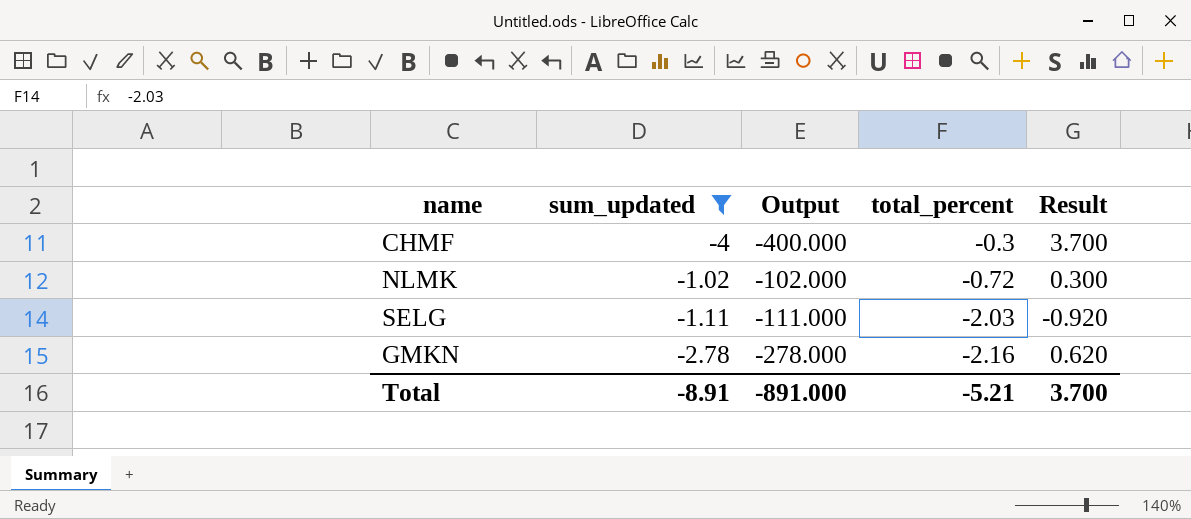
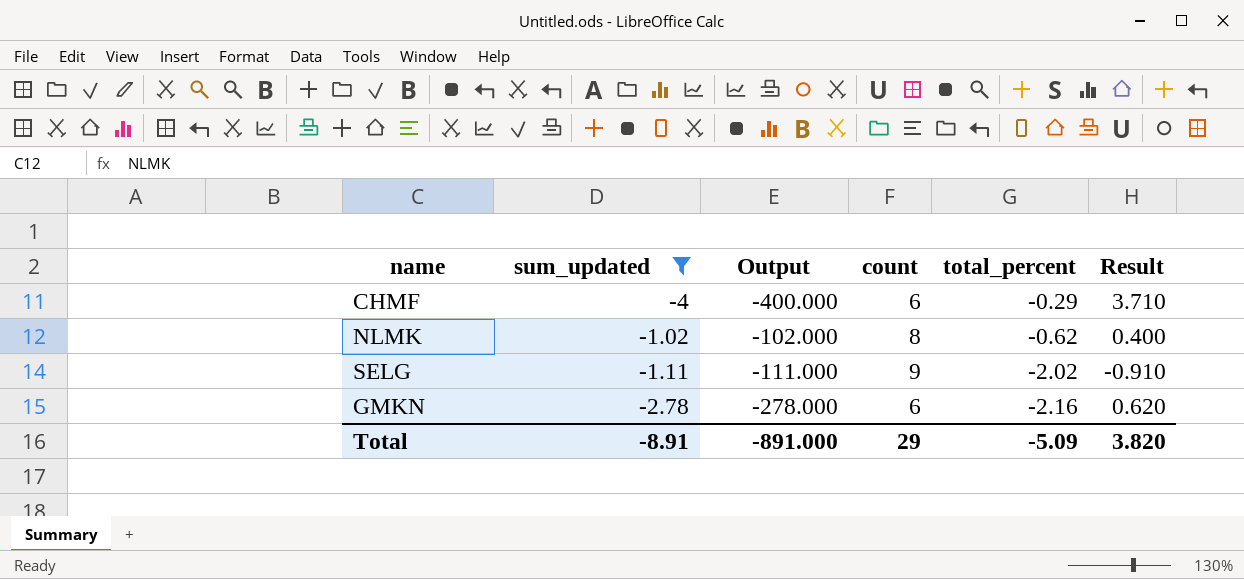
column count | position: none -> 4
CHMF | total_percent: -0.3 -> -0.29
CHMF | Result: 3.700 -> 3.710
NLMK | total_percent: -0.72 -> -0.62
NLMK | Result: 0.300 -> 0.400
SELG | total_percent: -2.03 -> -2.02
SELG | Result: -0.920 -> -0.910
Total | total_percent: -5.21 -> -5.09
Total | Result: 3.700 -> 3.820

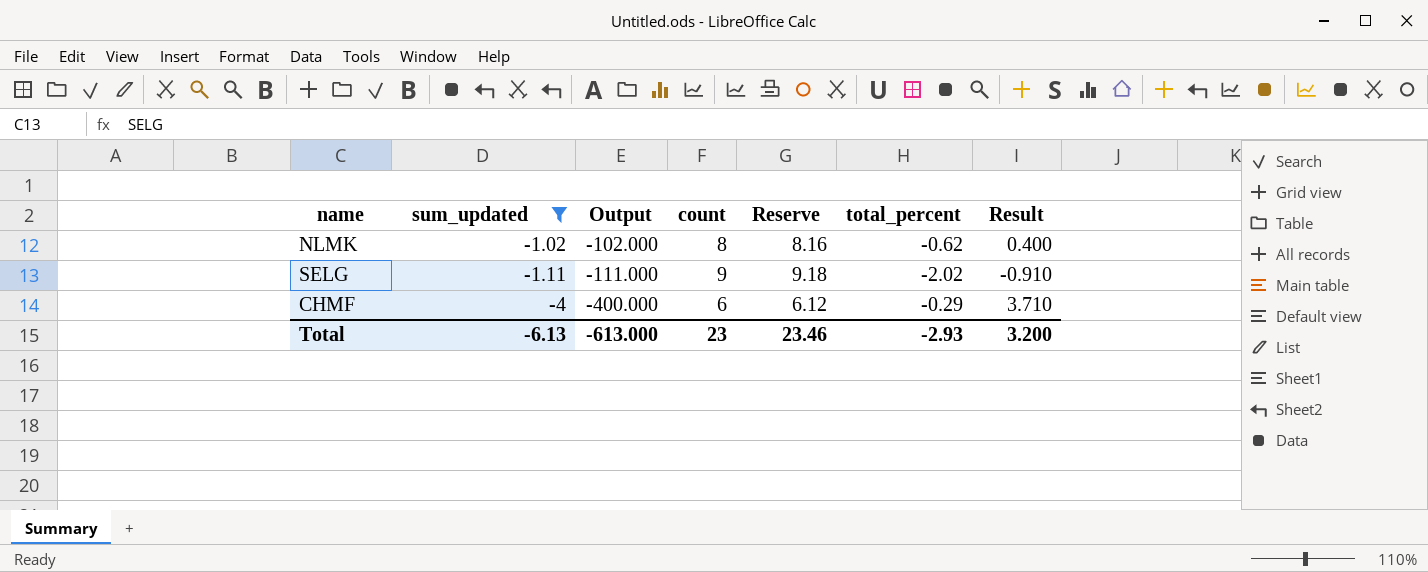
row order: total_percent descending -> sum_updated descending
column Reserve | formula: none -> [count] * 1.02
row GMKN: -2.78 | -278.000 | 6 | -2.16 | 0.620 -> none
Total | sum_updated: -8.91 -> -6.13
Total | Output: -891.000 -> -613.000
Total | count: 29 -> 23
Total | total_percent: -5.09 -> -2.93
Total | Result: 3.820 -> 3.200

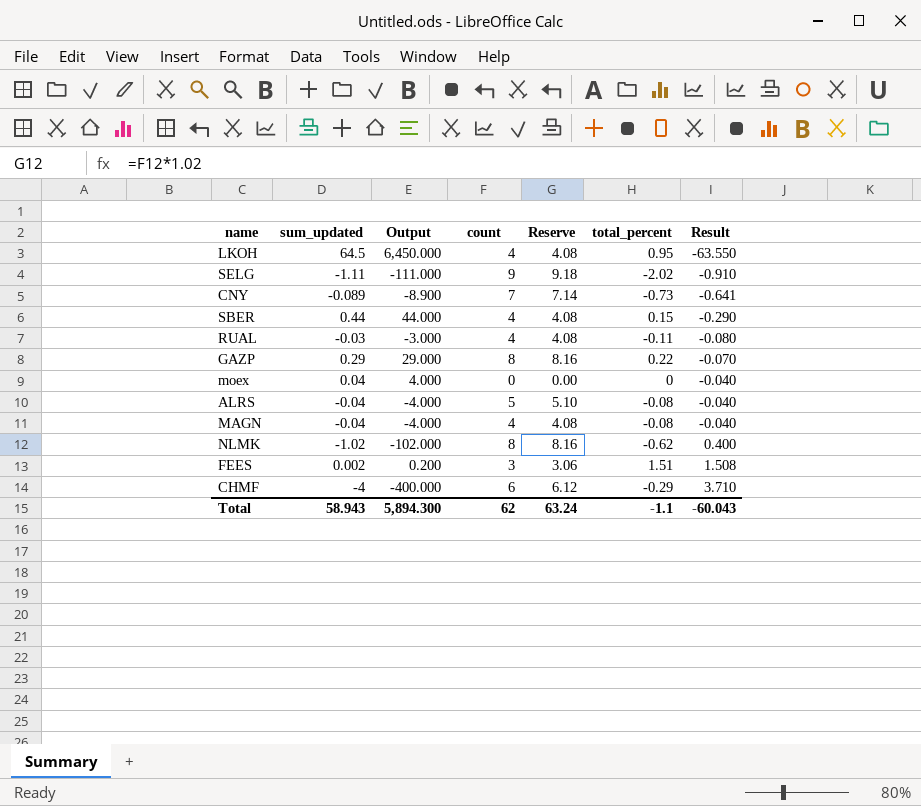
filter: sum_updated <= -1.02 -> none
row order: sum_updated descending -> Result ascending
Total | sum_updated: -6.13 -> 58.943
Total | Output: -613.000 -> 5,894.300
Total | count: 23 -> 62
Total | Reserve: 23.46 -> 63.24
Total | total_percent: -2.93 -> -1.1
Total | Result: 3.200 -> -60.043

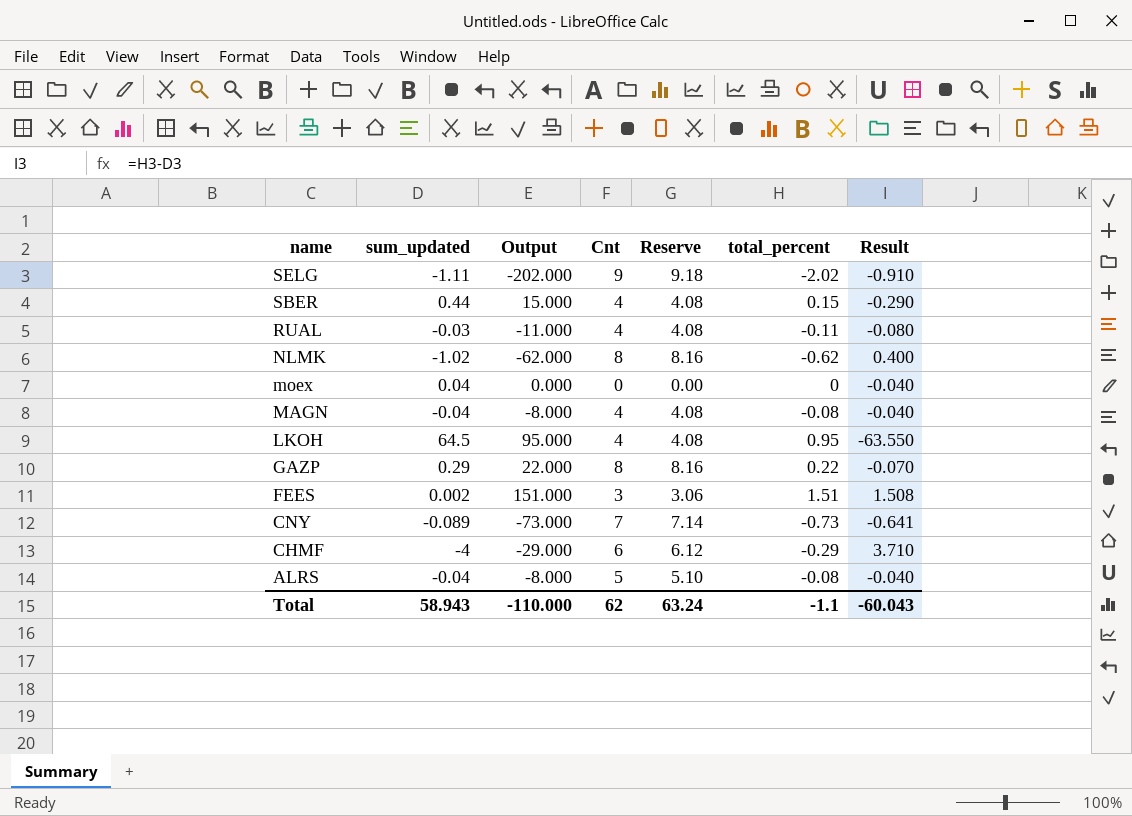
row order: Result ascending -> name descending
column Output | formula: [sum_updated] * 100 -> [total_percent] * 100
column name: count -> Cnt
Total | Output: 5,894.300 -> -110.000

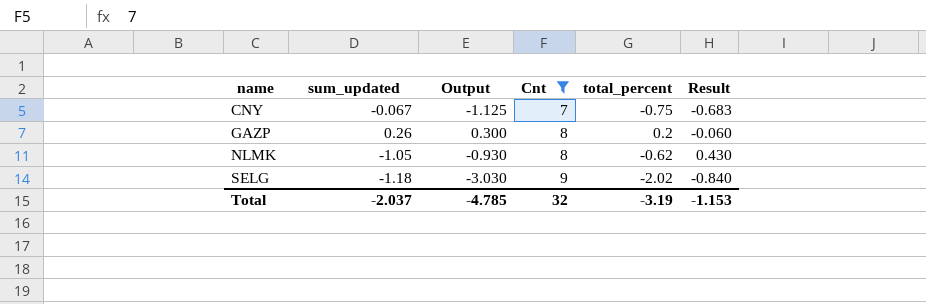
filter: none -> Cnt >= 7
row order: name descending -> name ascending
column Reserve | formula: [Cnt] * 1.02 -> none
column Output | formula: [total_percent] * 100 -> [total_percent] * 1.5
CNY | sum_updated: -0.089 -> -0.067
CNY | total_percent: -0.73 -> -0.75
CNY | Result: -0.641 -> -0.683
GAZP | sum_updated: 0.29 -> 0.26
GAZP | total_percent: 0.22 -> 0.2
GAZP | Result: -0.070 -> -0.060
NLMK | sum_updated: -1.02 -> -1.05
NLMK | Result: 0.400 -> 0.430
SELG | sum_updated: -1.11 -> -1.18
SELG | Result: -0.910 -> -0.840
Total | sum_updated: 58.943 -> -2.037
Total | Output: -110.000 -> -4.785
Total | Cnt: 62 -> 32
Total | total_percent: -1.1 -> -3.19
Total | Result: -60.043 -> -1.153

